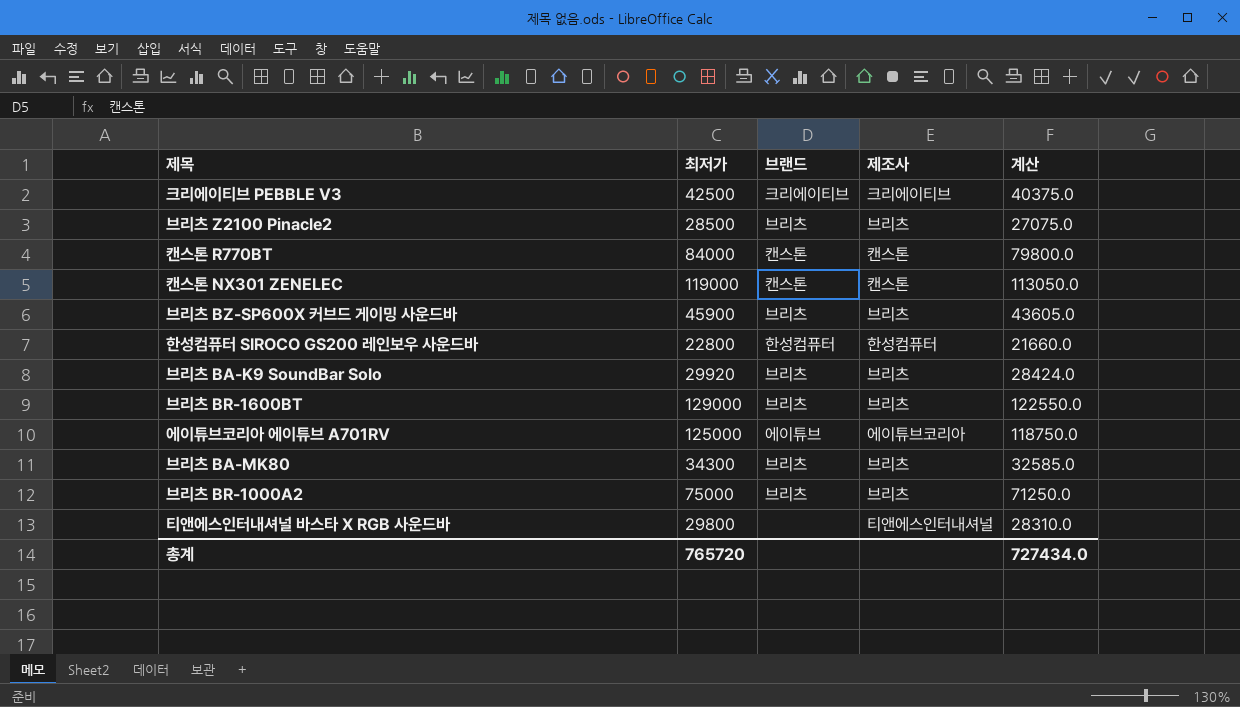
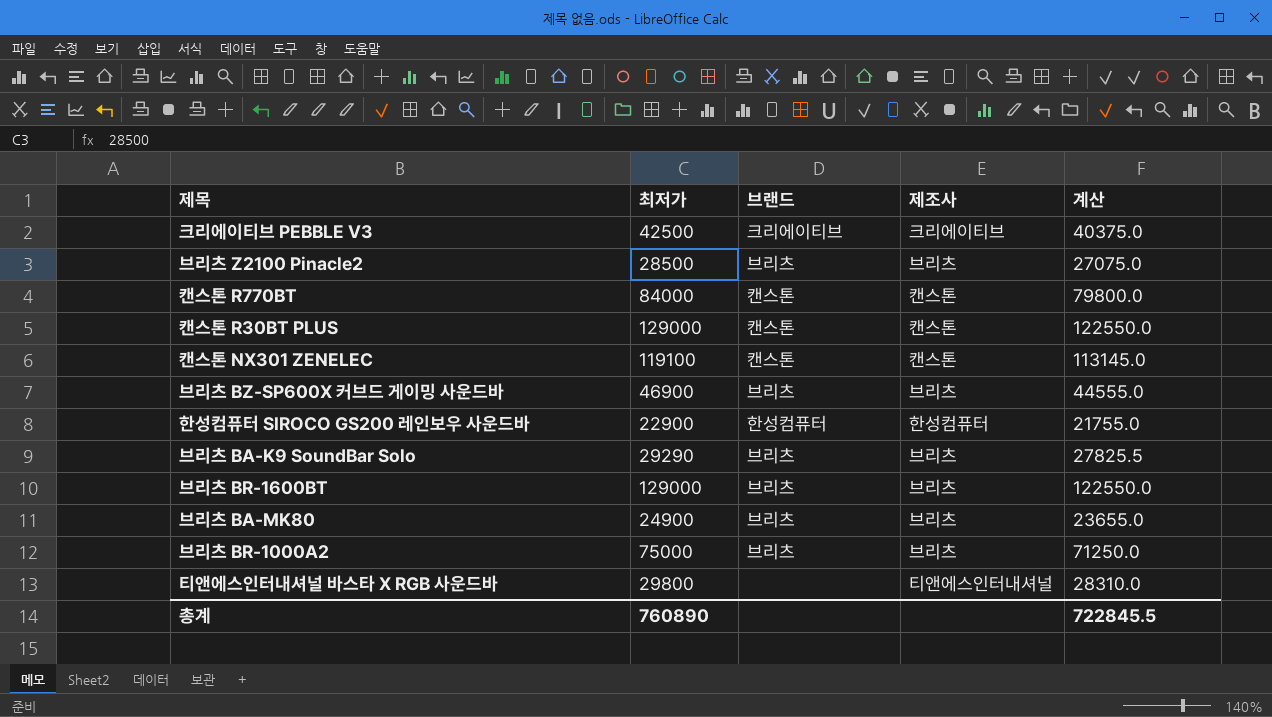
row 에이튜브코리아 에이튜브 A701RV: 125000 | 에이튜브 | 에이튜브코리아 | 118750.0 -> none
row 캔스톤 R30BT PLUS: none -> 129000 | 캔스톤 | 캔스톤 | 122550.0
캔스톤 NX301 ZENELEC | 최저가: 119000 -> 119100
캔스톤 NX301 ZENELEC | 계산: 113050.0 -> 113145.0
브리츠 BZ-SP600X 커브드 게이밍 사운드바 | 최저가: 45900 -> 46900
브리츠 BZ-SP600X 커브드 게이밍 사운드바 | 계산: 43605.0 -> 44555.0
한성컴퓨터 SIROCO GS200 레인보우 사운드바 | 최저가: 22800 -> 22900
한성컴퓨터 SIROCO GS200 레인보우 사운드바 | 계산: 21660.0 -> 21755.0
브리츠 BA-K9 SoundBar Solo | 최저가: 29920 -> 29290
브리츠 BA-K9 SoundBar Solo | 계산: 28424.0 -> 27825.5
브리츠 BA-MK80 | 최저가: 34300 -> 24900
브리츠 BA-MK80 | 계산: 32585.0 -> 23655.0
총계 | 최저가: 765720 -> 760890
총계 | 계산: 727434.0 -> 722845.5

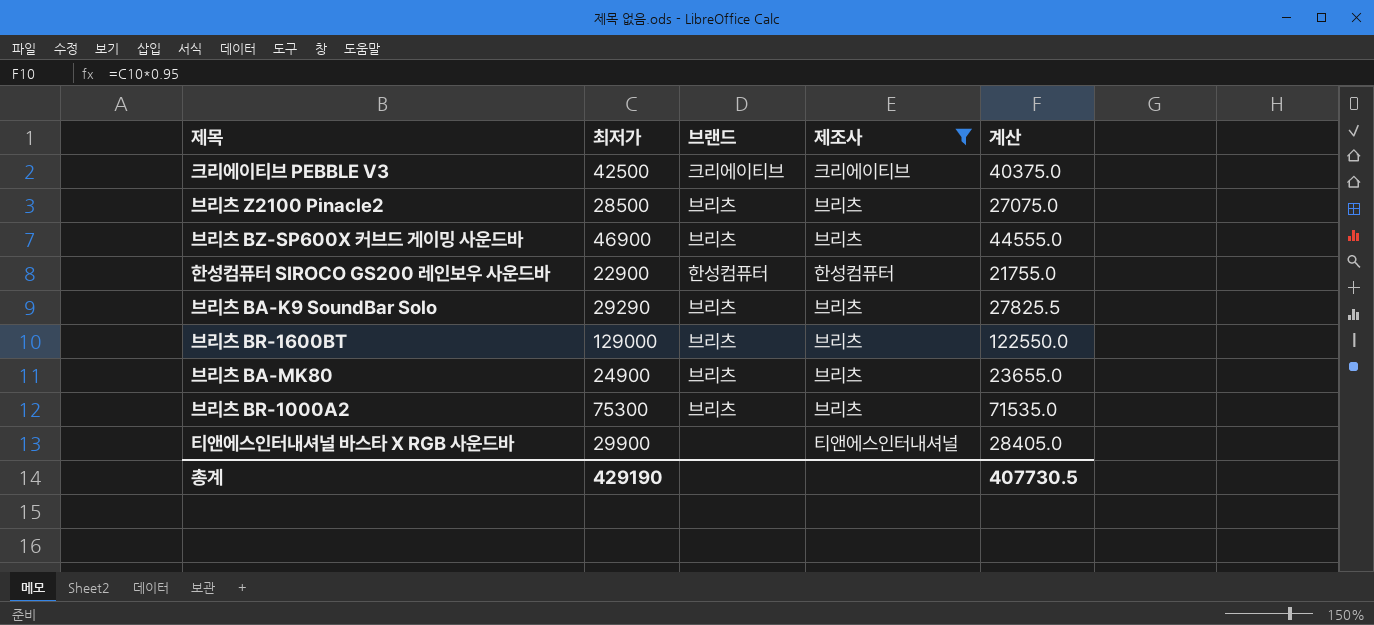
filter: none -> 제조사 != 캔스톤
브리츠 BR-1000A2 | 최저가: 75000 -> 75300
브리츠 BR-1000A2 | 계산: 71250.0 -> 71535.0
티앤에스인터내셔널 바스타 X RGB 사운드바 | 최저가: 29800 -> 29900
티앤에스인터내셔널 바스타 X RGB 사운드바 | 계산: 28310.0 -> 28405.0
총계 | 최저가: 760890 -> 429190
총계 | 계산: 722845.5 -> 407730.5

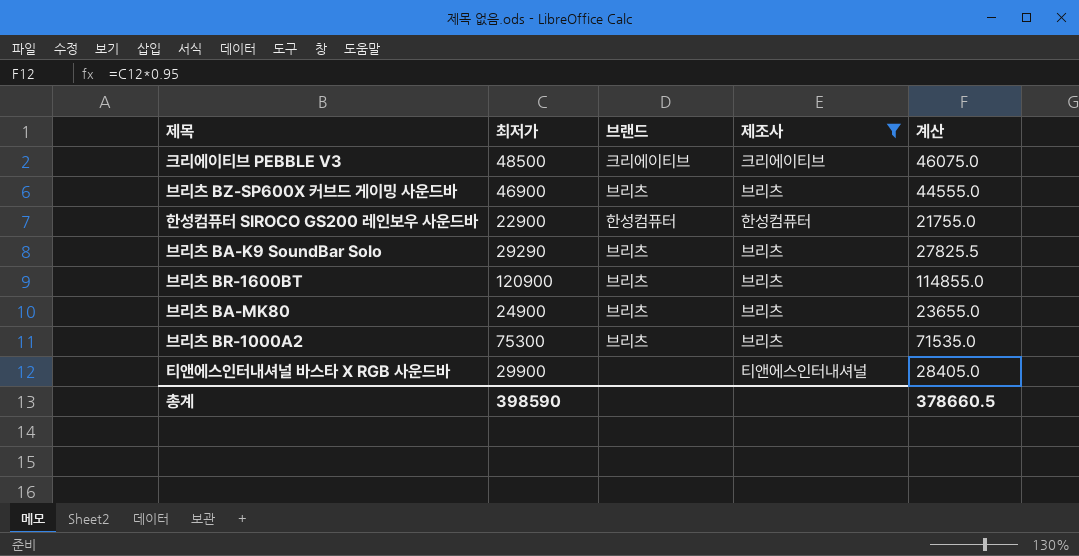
row 브리츠 Z2100 Pinacle2: 28500 | 브리츠 | 브리츠 | 27075.0 -> none
크리에이티브 PEBBLE V3 | 최저가: 42500 -> 48500
크리에이티브 PEBBLE V3 | 계산: 40375.0 -> 46075.0
브리츠 BR-1600BT | 최저가: 129000 -> 120900
브리츠 BR-1600BT | 계산: 122550.0 -> 114855.0
총계 | 최저가: 429190 -> 398590
총계 | 계산: 407730.5 -> 378660.5

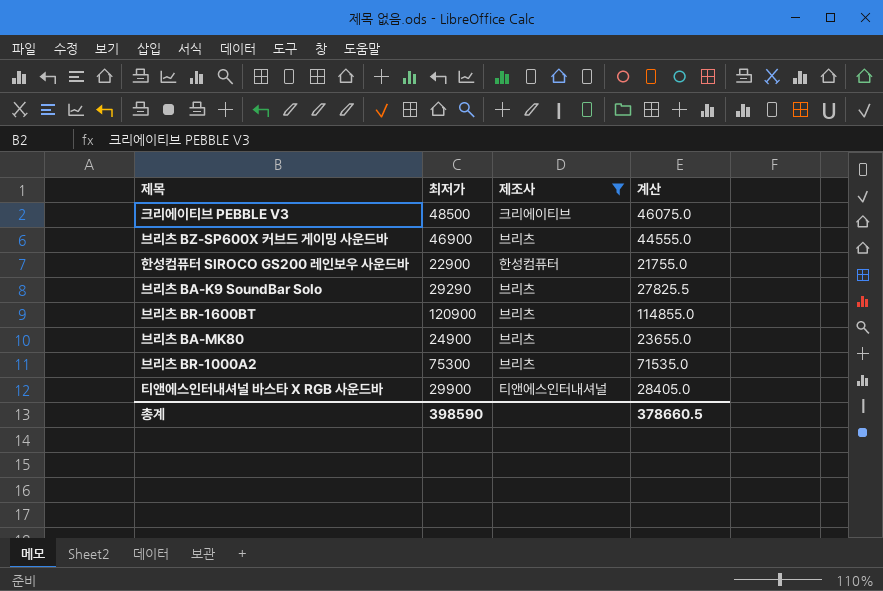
column 브랜드 | position: 3 -> none

